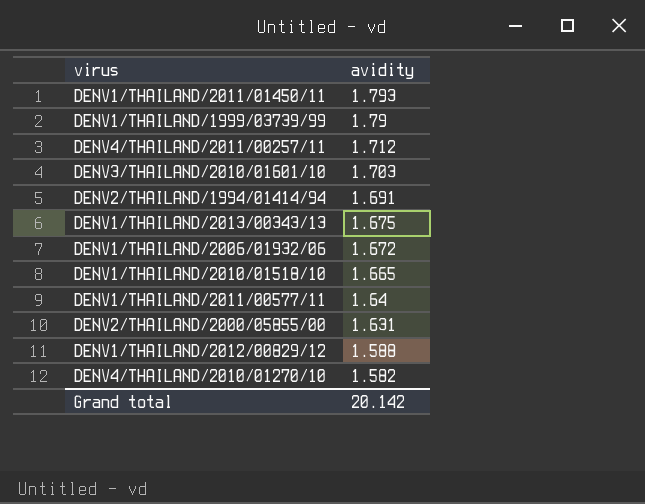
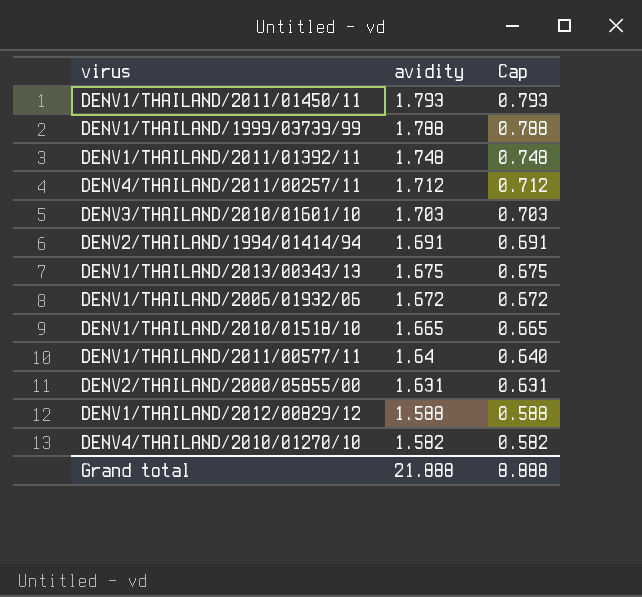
column Cap | formula: none -> [avidity] - 1
DENV1/THAILAND/1999/03739/99 | avidity: 1.79 -> 1.788
row DENV1/THAILAND/2011/01392/11: none -> 1.748 | 0.748
Grand total | avidity: 20.142 -> 21.888

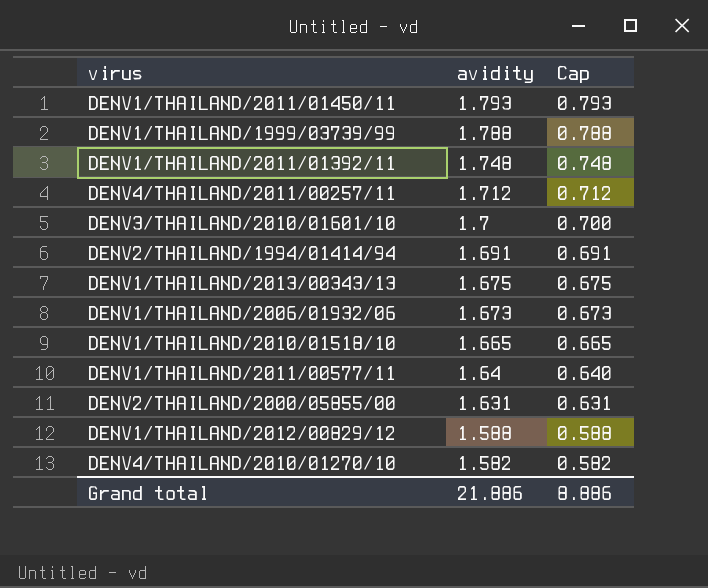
DENV3/THAILAND/2010/01601/10 | avidity: 1.703 -> 1.7
DENV3/THAILAND/2010/01601/10 | Cap: 0.703 -> 0.700
DENV1/THAILAND/2006/01932/06 | avidity: 1.672 -> 1.673
DENV1/THAILAND/2006/01932/06 | Cap: 0.672 -> 0.673
Grand total | avidity: 21.888 -> 21.886
Grand total | Cap: 8.888 -> 8.886

